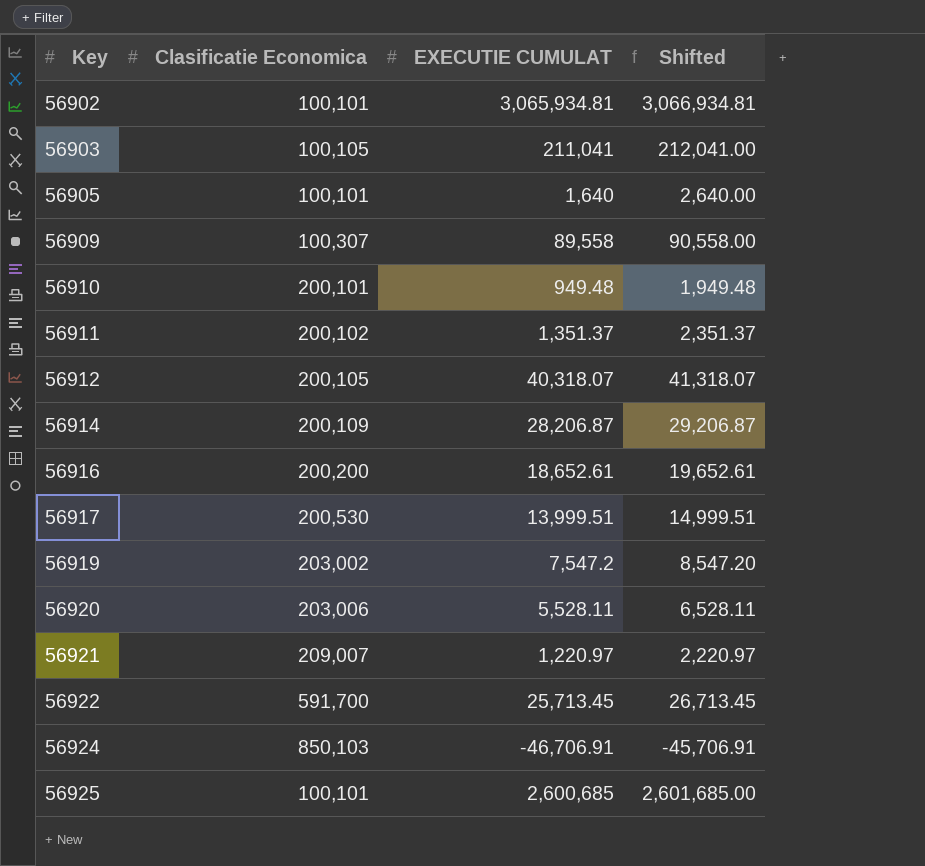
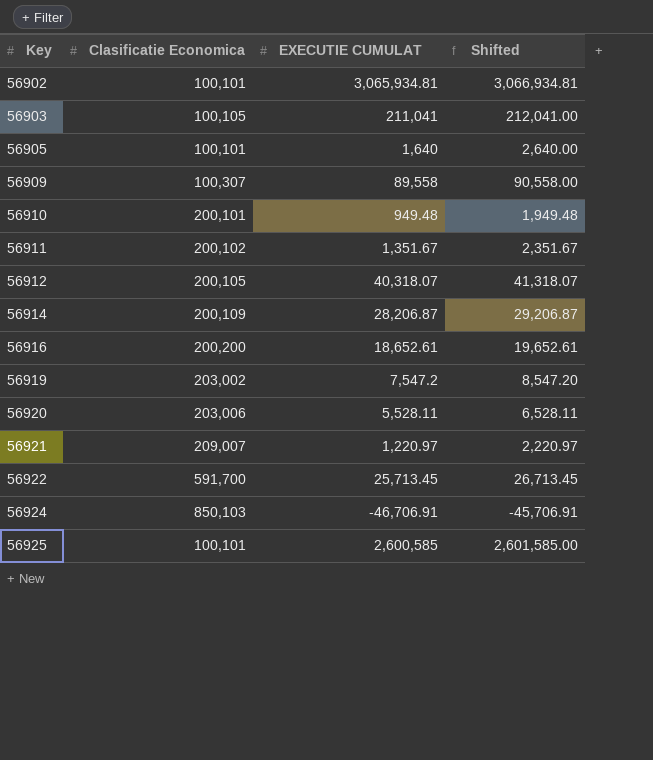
row 56917: 200,530 | 13,999.51 | 14,999.51 -> none
56911 | EXECUTIE CUMULAT: 1,351.37 -> 1,351.67
56911 | Shifted: 2,351.37 -> 2,351.67
56925 | EXECUTIE CUMULAT: 2,600,685 -> 2,600,585
56925 | Shifted: 2,601,685.00 -> 2,601,585.00

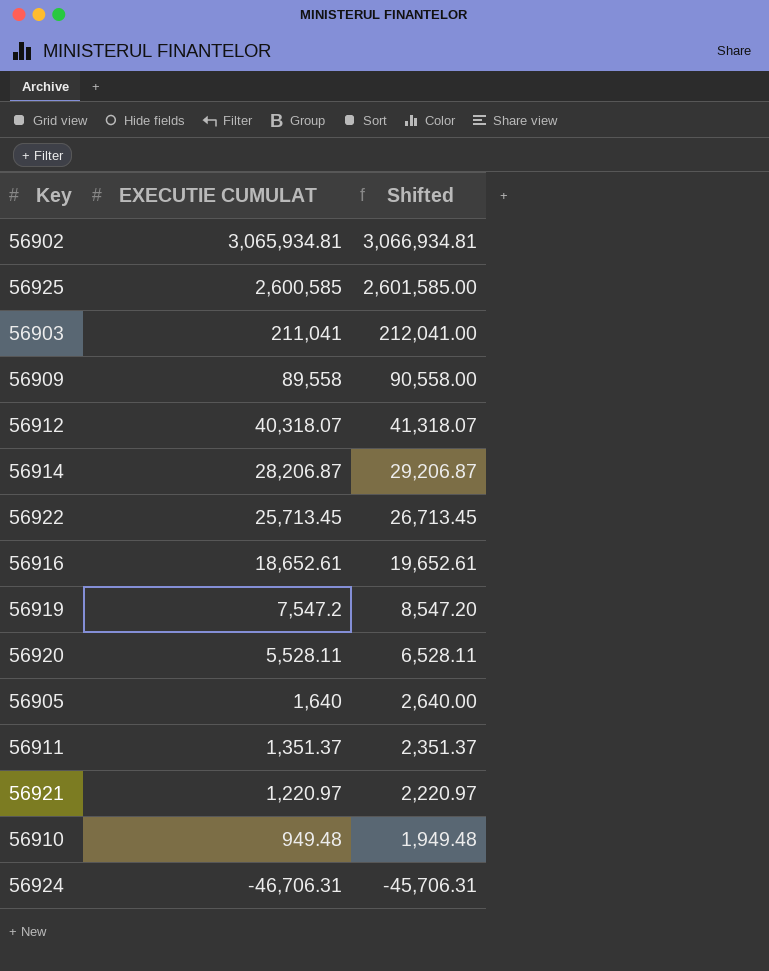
row order: Key ascending -> EXECUTIE CUMULAT descending
column Clasificatie Economica | position: 2 -> none
56911 | EXECUTIE CUMULAT: 1,351.67 -> 1,351.37
56911 | Shifted: 2,351.67 -> 2,351.37
56924 | EXECUTIE CUMULAT: -46,706.91 -> -46,706.31
56924 | Shifted: -45,706.91 -> -45,706.31

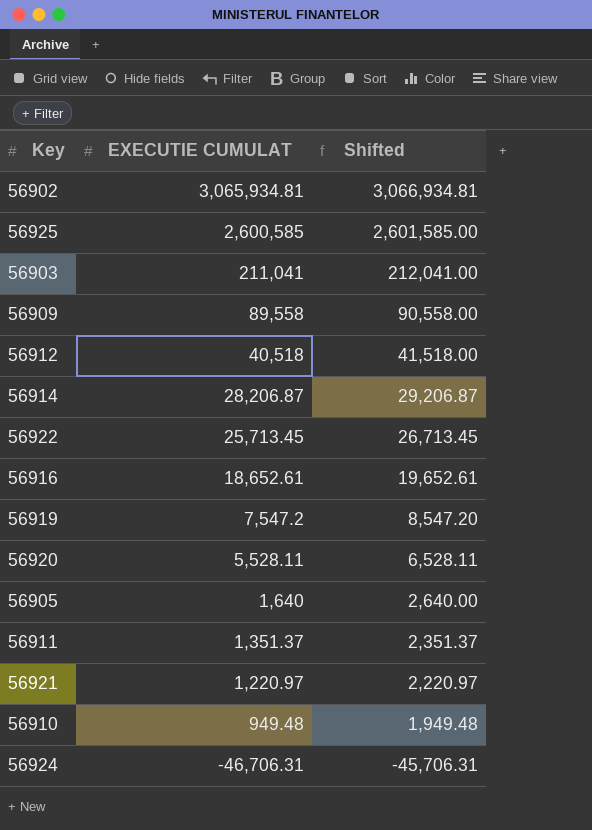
56912 | EXECUTIE CUMULAT: 40,318.07 -> 40,518
56912 | Shifted: 41,318.07 -> 41,518.00

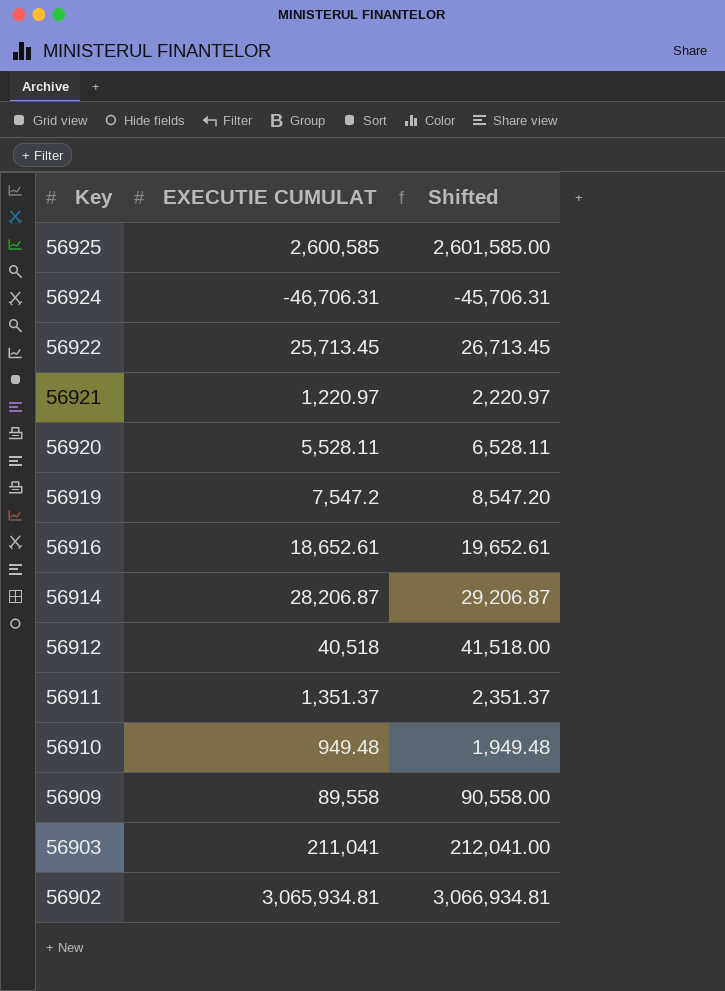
row order: EXECUTIE CUMULAT descending -> Key descending
row 56905: 1,640 | 2,640.00 -> none

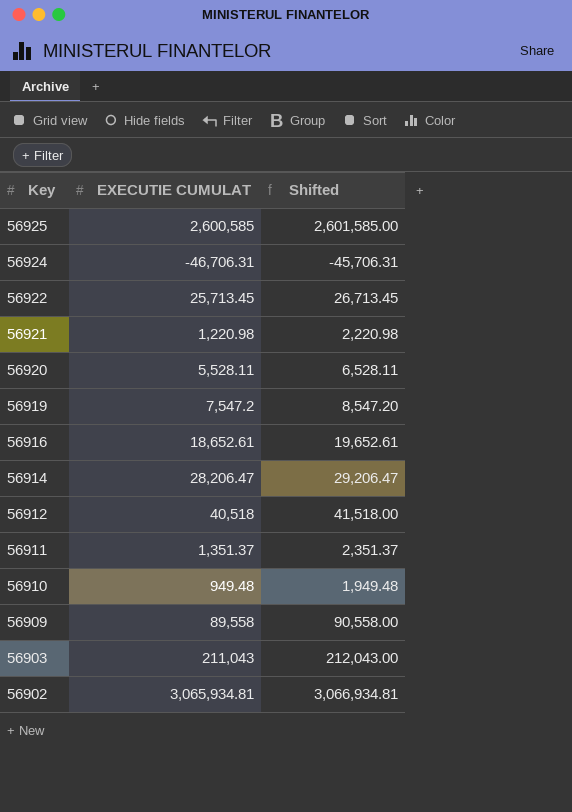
56921 | EXECUTIE CUMULAT: 1,220.97 -> 1,220.98
56921 | Shifted: 2,220.97 -> 2,220.98
56914 | EXECUTIE CUMULAT: 28,206.87 -> 28,206.47
56914 | Shifted: 29,206.87 -> 29,206.47
56903 | EXECUTIE CUMULAT: 211,041 -> 211,043
56903 | Shifted: 212,041.00 -> 212,043.00

